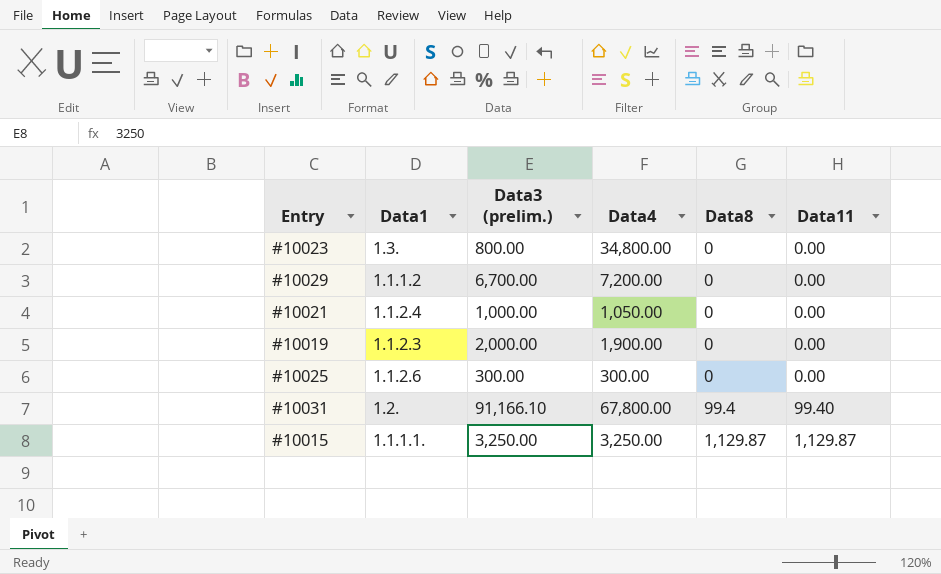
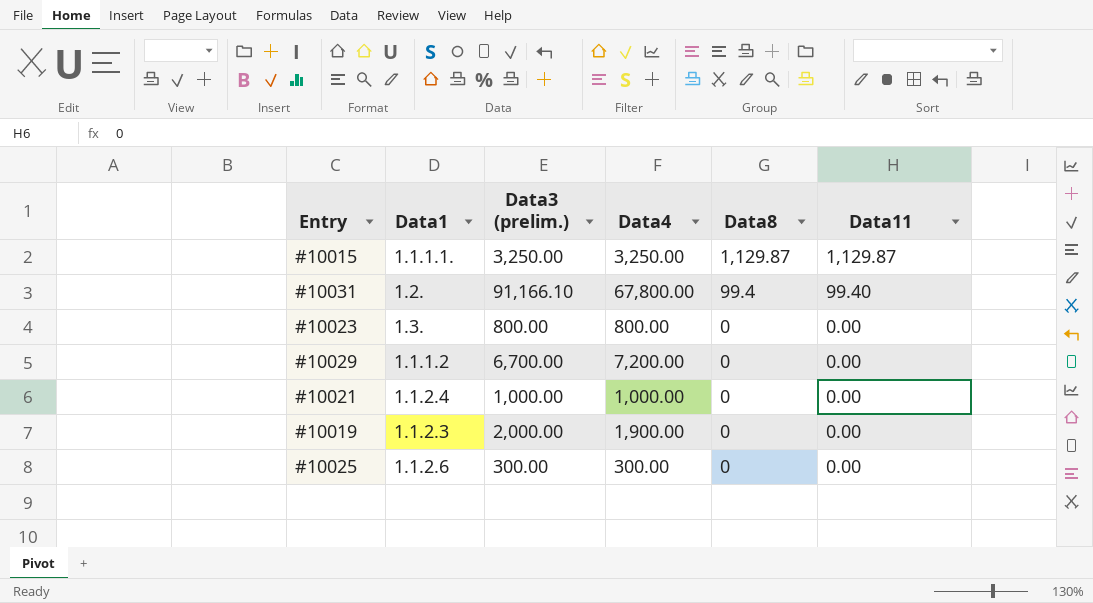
row order: Data8 ascending -> Data8 descending
#10023 | Data4: 34,800.00 -> 800.00
#10021 | Data4: 1,050.00 -> 1,000.00

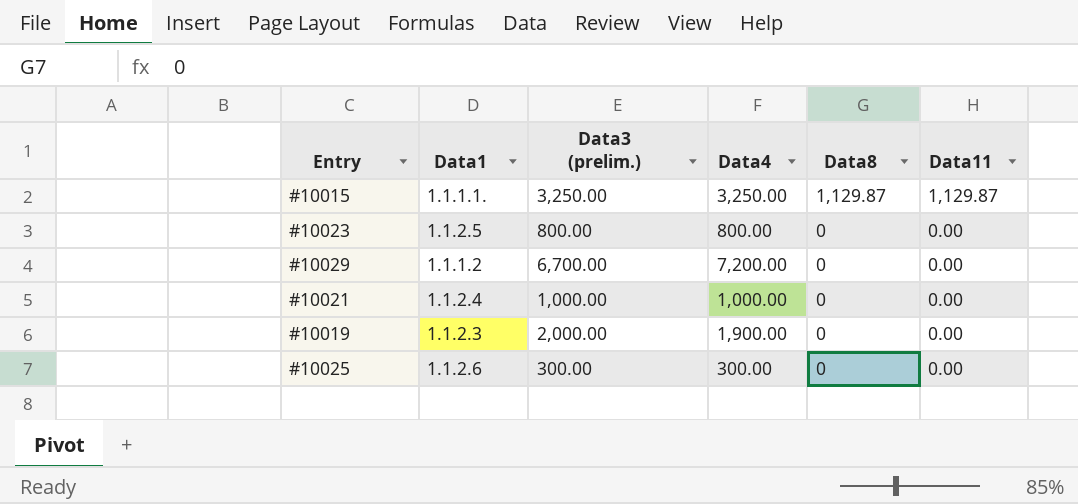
row #10031: 1.2. | 91,166.10 | 67,800.00 | 99.4 | 99.40 -> none
#10023 | Data1: 1.3. -> 1.1.2.5

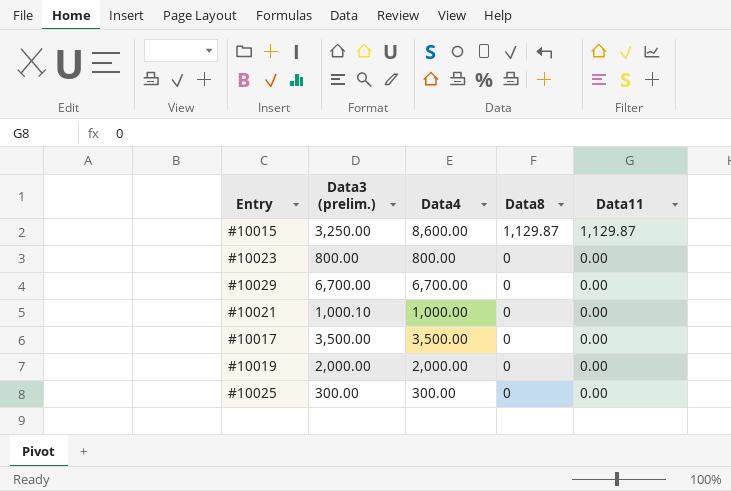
column Data1 | position: 2 -> none
#10015 | Data4: 3,250.00 -> 8,600.00
#10029 | Data4: 7,200.00 -> 6,700.00
#10021 | Data3 (prelim.): 1,000.00 -> 1,000.10
row #10017: none -> 3,500.00 | 3,500.00 | 0 | 0.00
#10019 | Data4: 1,900.00 -> 2,000.00

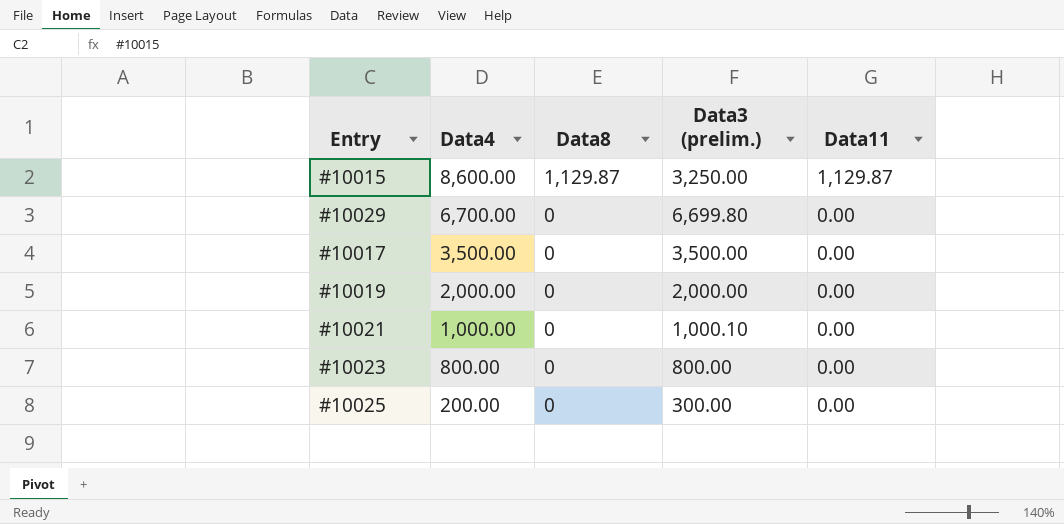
row order: Data8 descending -> Data4 descending
column Data3 (prelim.) | position: 2 -> 4
#10029 | Data3 (prelim.): 6,700.00 -> 6,699.80
#10025 | Data4: 300.00 -> 200.00

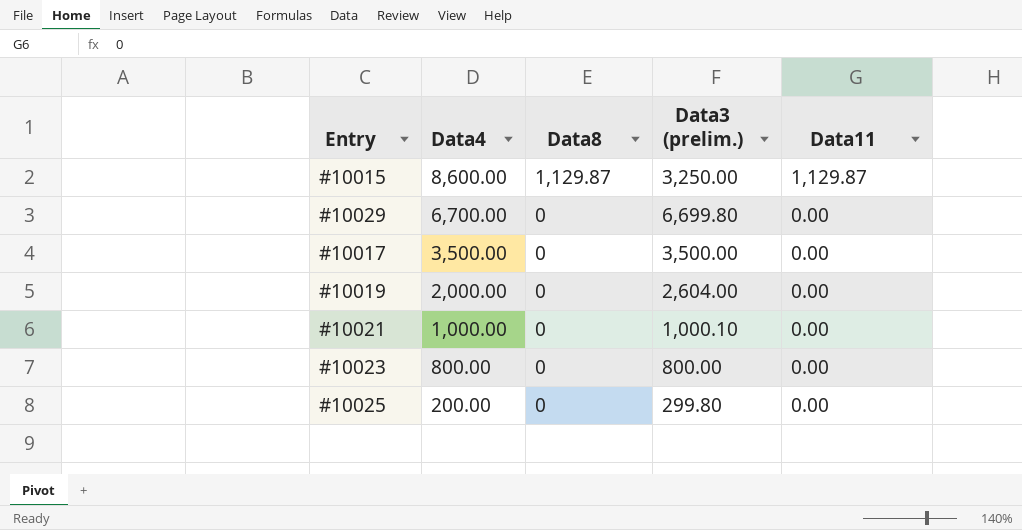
#10019 | Data3 (prelim.): 2,000.00 -> 2,604.00
#10025 | Data3 (prelim.): 300.00 -> 299.80

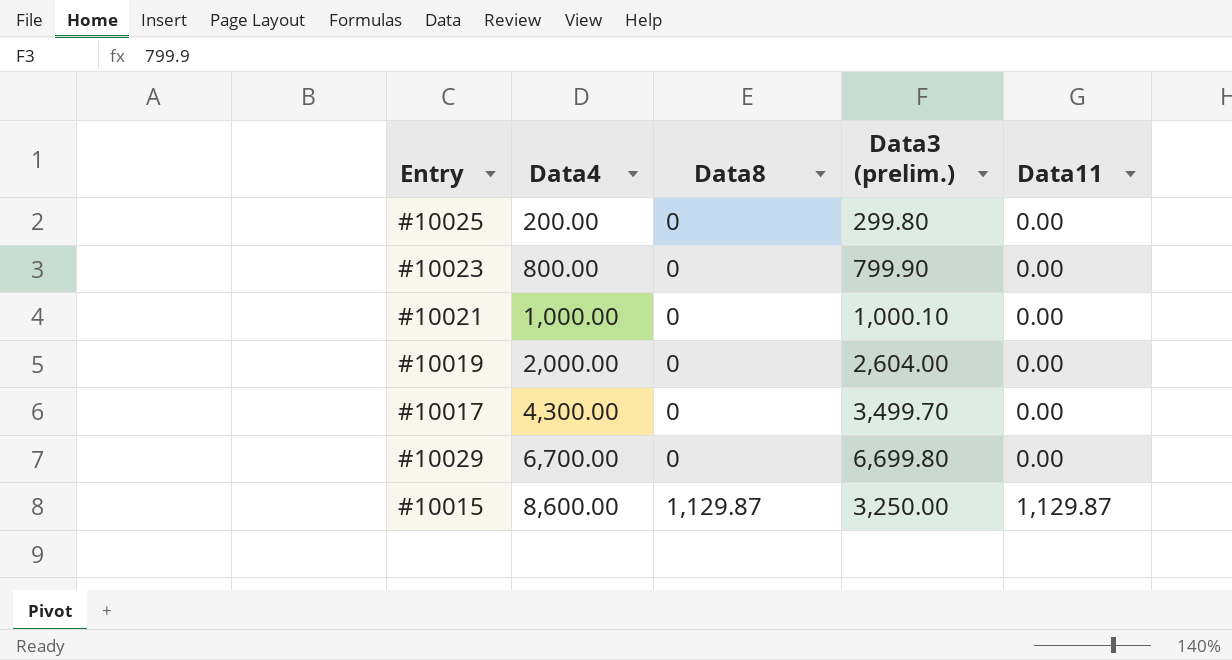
row order: Data4 descending -> Data4 ascending
#10023 | Data3 (prelim.): 800.00 -> 799.90
#10017 | Data4: 3,500.00 -> 4,300.00
#10017 | Data3 (prelim.): 3,500.00 -> 3,499.70

